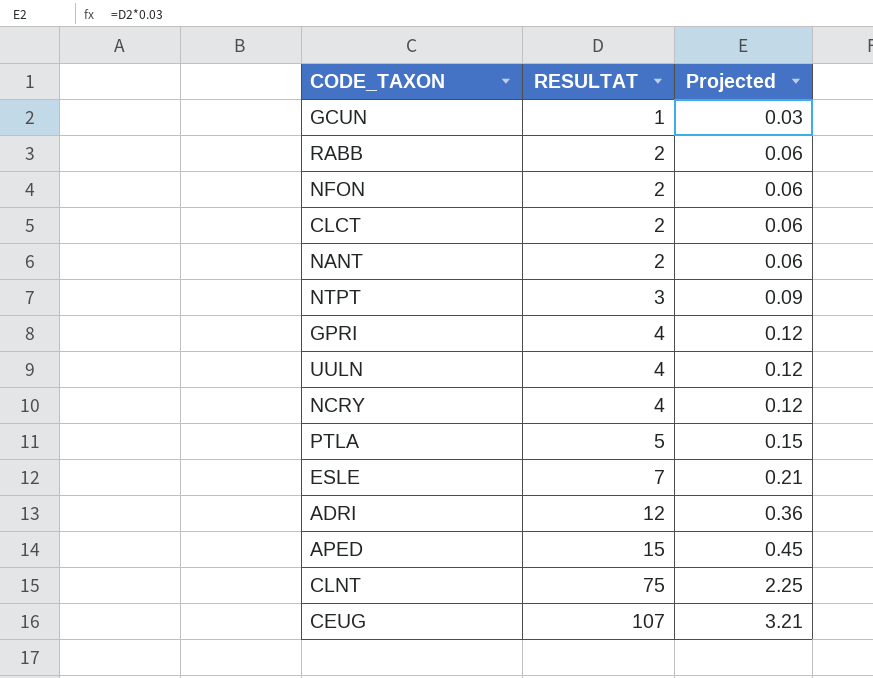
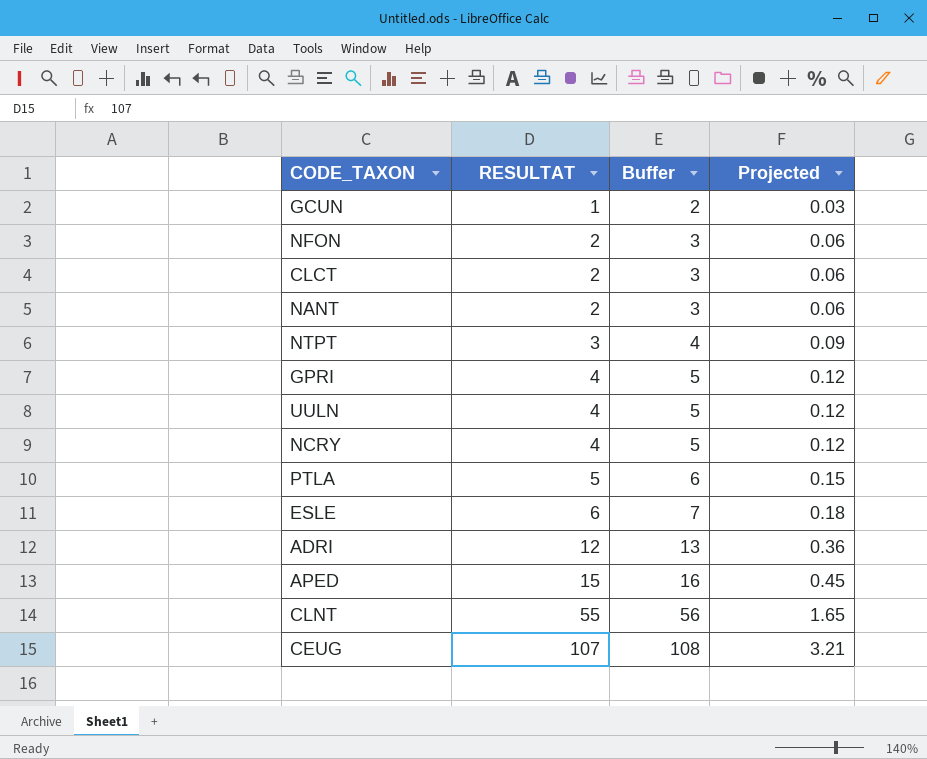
column Buffer | formula: none -> [RESULTAT] + 1
row RABB: 2 | 0.06 -> none
ESLE | RESULTAT: 7 -> 6
ESLE | Projected: 0.21 -> 0.18
CLNT | RESULTAT: 75 -> 55
CLNT | Projected: 2.25 -> 1.65

